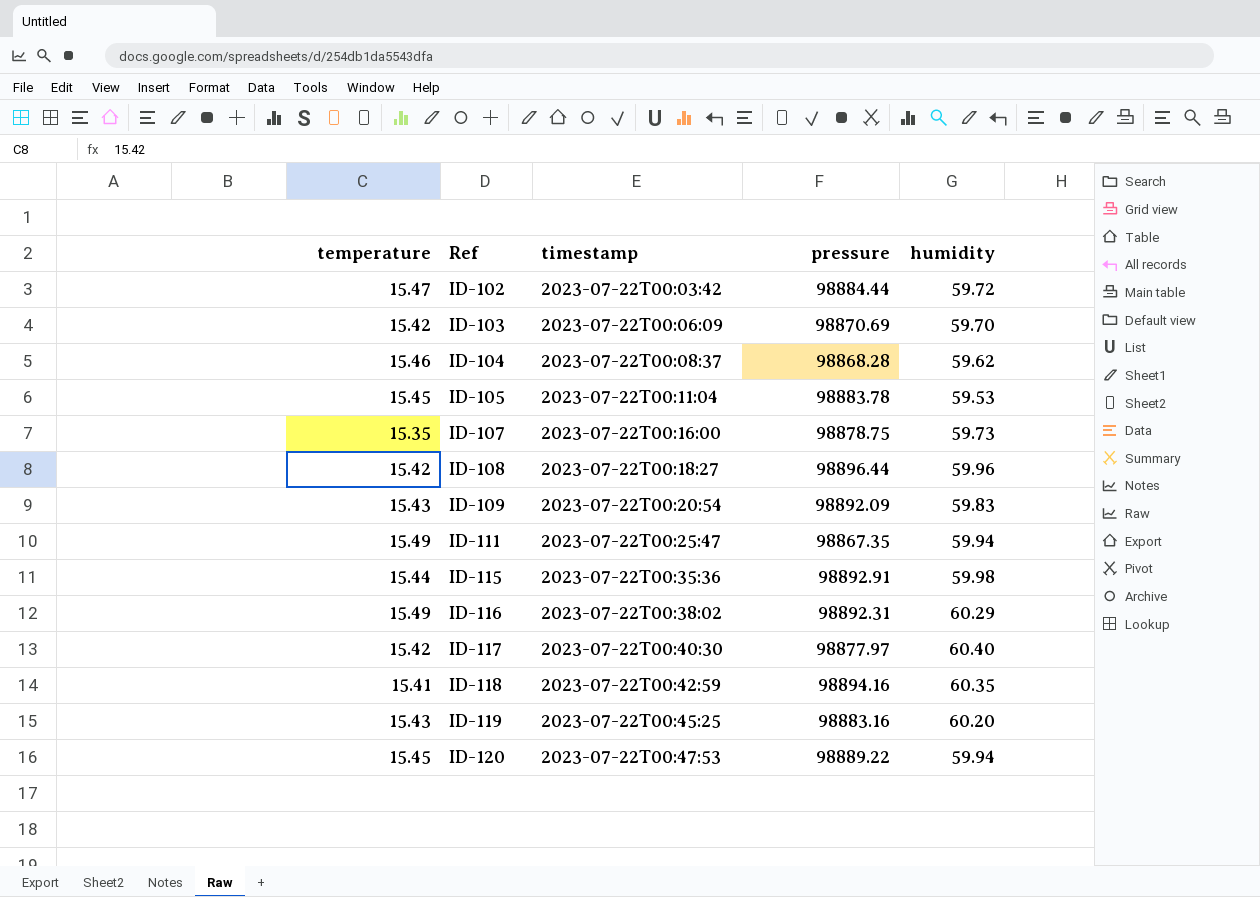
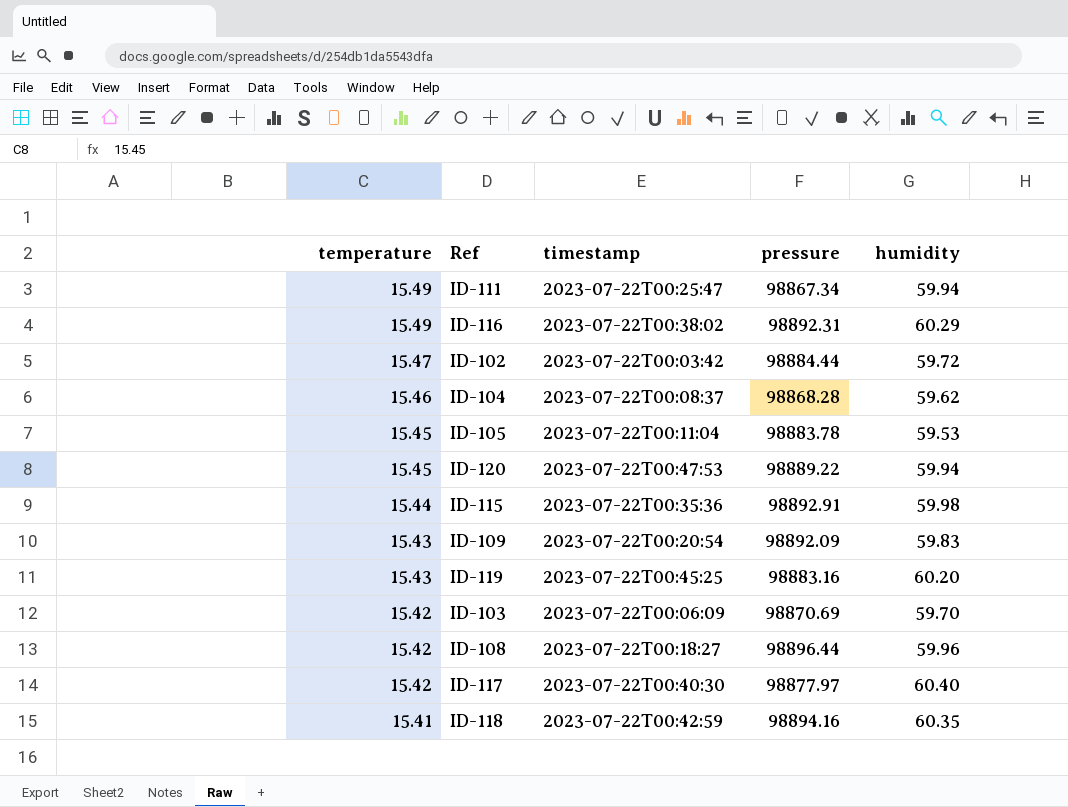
row order: Ref ascending -> temperature descending
row ID-107: 15.35 | 2023-07-22T00:16:00 | 98878.75 | 59.73 -> none
ID-111 | pressure: 98867.35 -> 98867.34

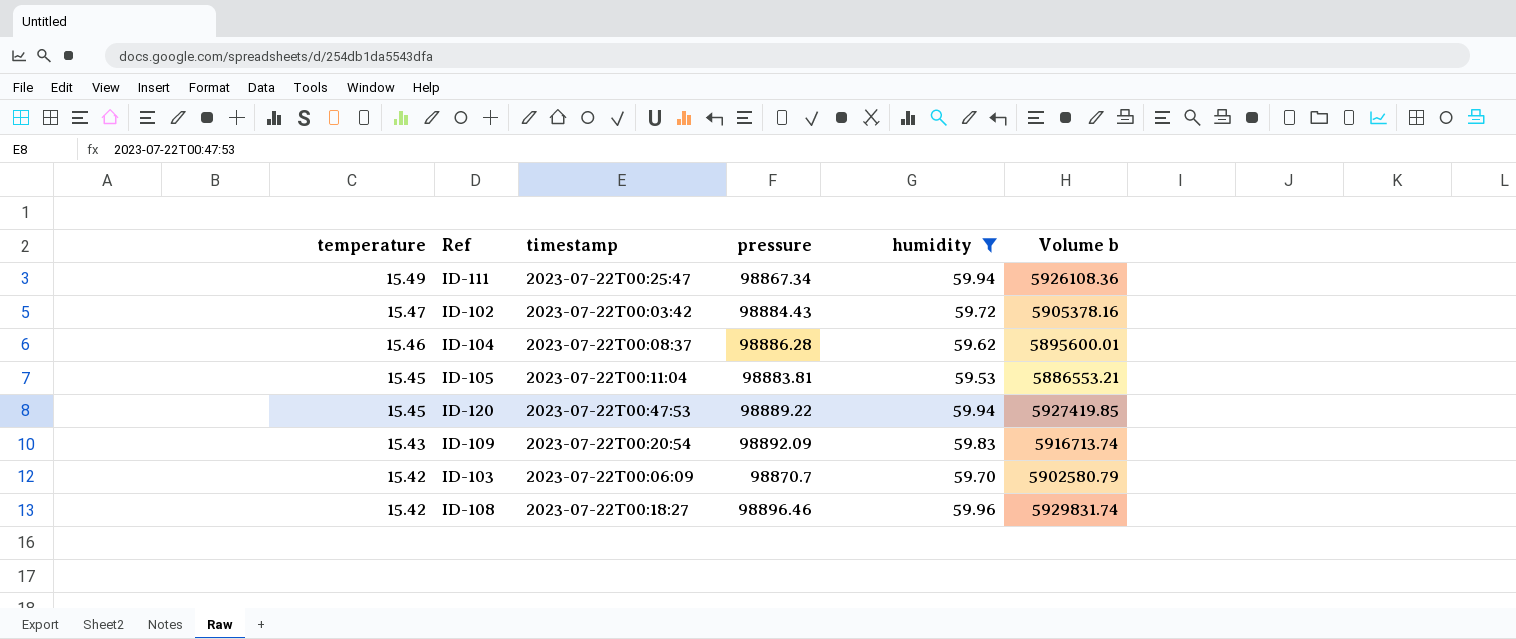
filter: none -> humidity <= 59.96
column Volume b | formula: none -> [pressure] * [humidity]
ID-102 | pressure: 98884.44 -> 98884.43
ID-104 | pressure: 98868.28 -> 98886.28
ID-105 | pressure: 98883.78 -> 98883.81
ID-103 | pressure: 98870.69 -> 98870.7
ID-108 | pressure: 98896.44 -> 98896.46

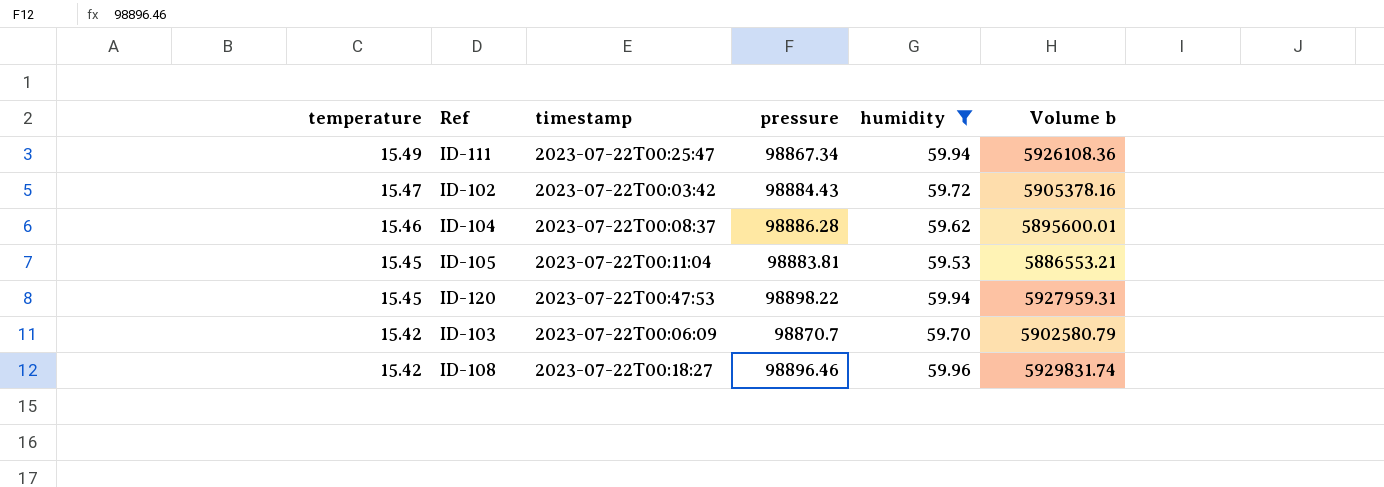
row ID-109: 15.43 | 2023-07-22T00:20:54 | 98892.09 | 59.83 | 5916713.74 -> none
ID-120 | pressure: 98889.22 -> 98898.22
ID-120 | Volume b: 5927419.85 -> 5927959.31

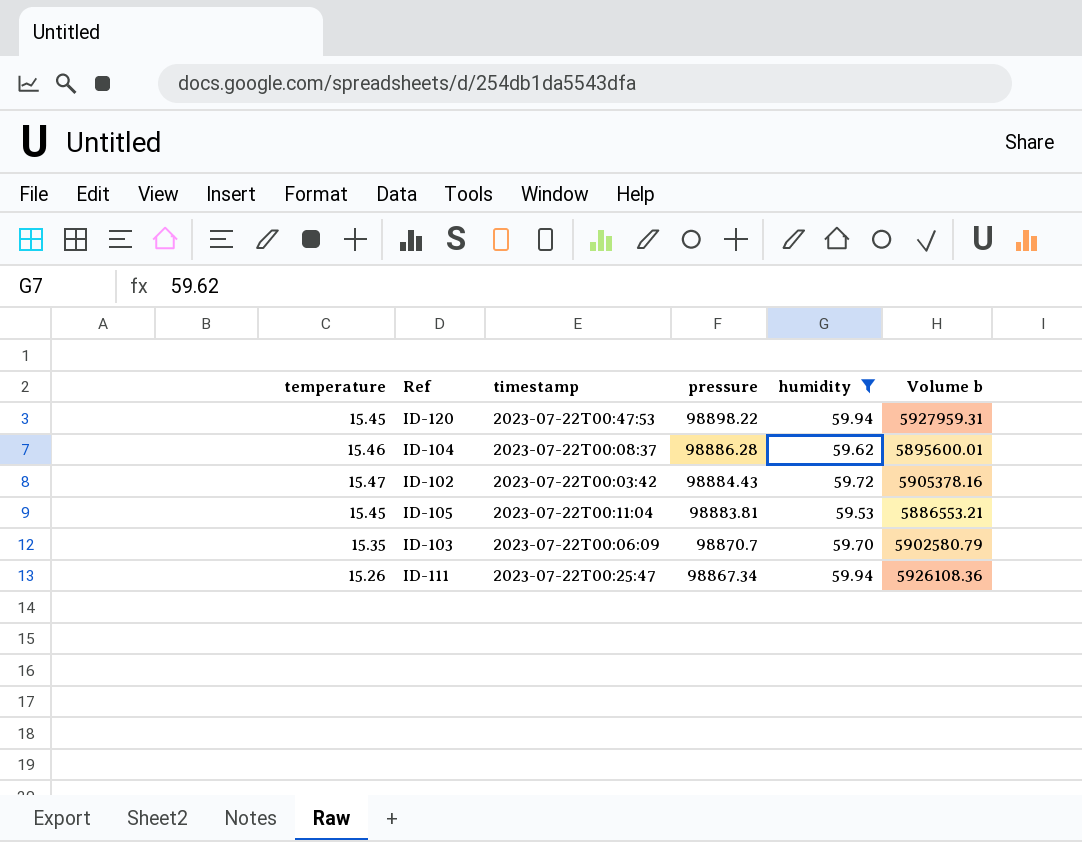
row order: temperature descending -> pressure descending
row ID-108: 15.42 | 2023-07-22T00:18:27 | 98896.46 | 59.96 | 5929831.74 -> none
ID-103 | temperature: 15.42 -> 15.35
ID-111 | temperature: 15.49 -> 15.26

